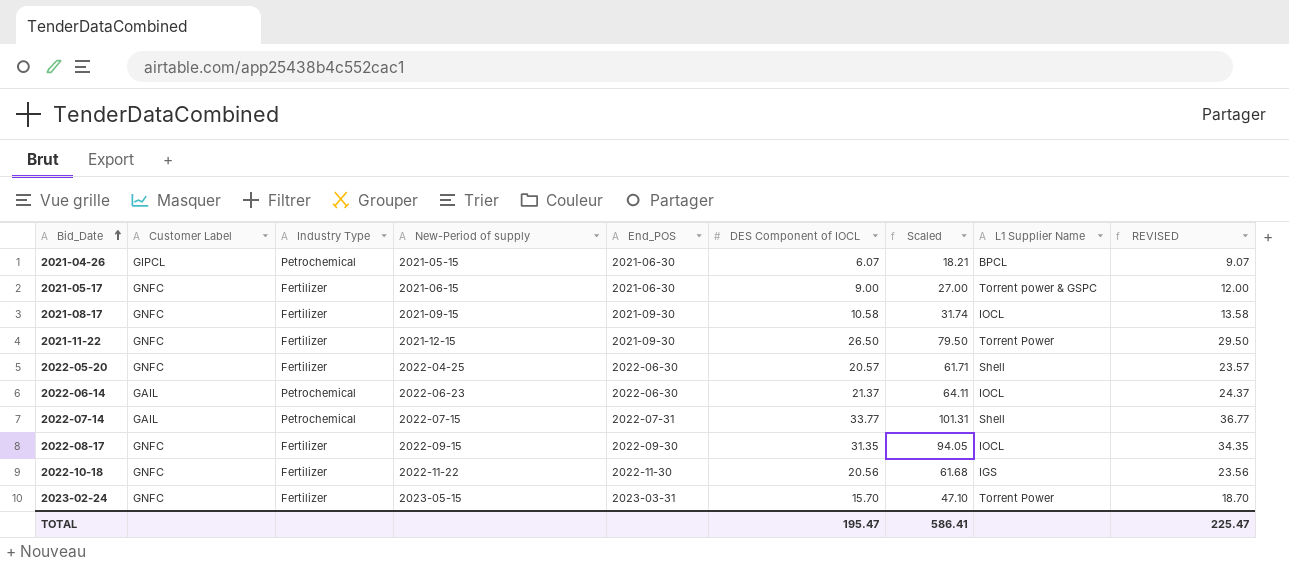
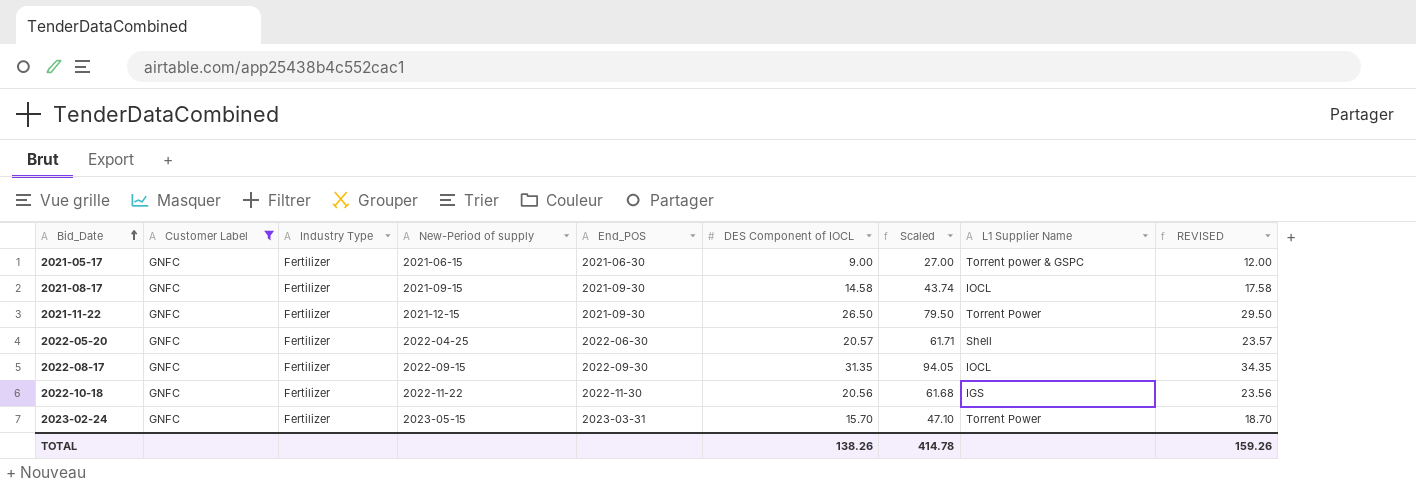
filter: none -> Customer Label = GNFC
2021-08-17 | DES Component of IOCL: 10.58 -> 14.58
2021-08-17 | Scaled: 31.74 -> 43.74
2021-08-17 | REVISED: 13.58 -> 17.58
TOTAL | DES Component of IOCL: 195.47 -> 138.26
TOTAL | Scaled: 586.41 -> 414.78
TOTAL | REVISED: 225.47 -> 159.26

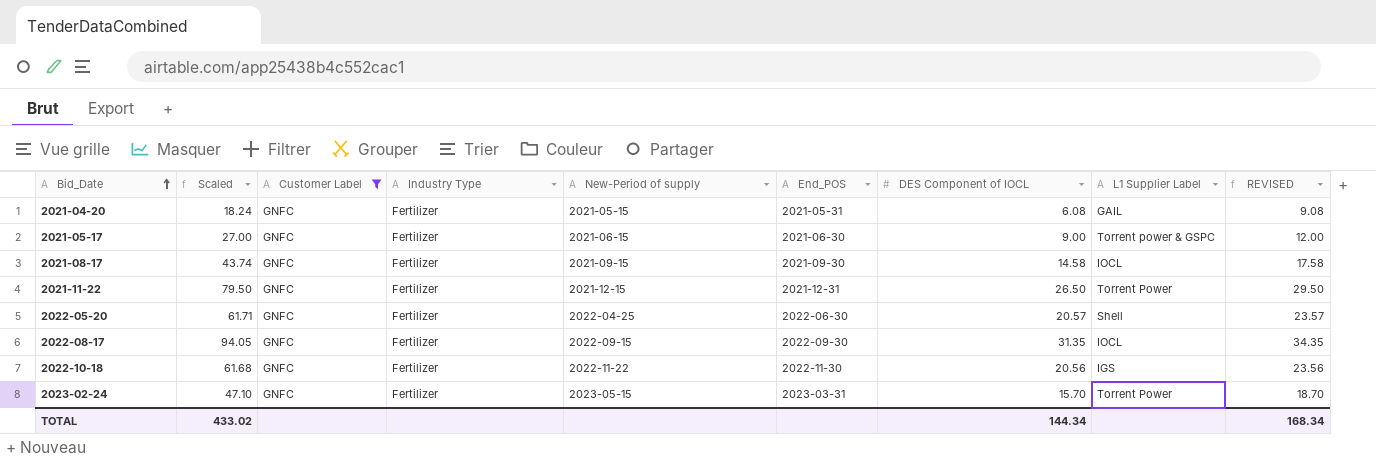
column Scaled | position: 7 -> 2
column name: L1 Supplier Name -> L1 Supplier Label
row 2021-04-20: none -> 18.24 | GNFC | Fertilizer | 2021-05-15 | 2021-05-31 | 6.08 | GAIL | 9.08
2021-11-22 | End_POS: 2021-09-30 -> 2021-12-31
TOTAL | Scaled: 414.78 -> 433.02
TOTAL | DES Component of IOCL: 138.26 -> 144.34
TOTAL | REVISED: 159.26 -> 168.34

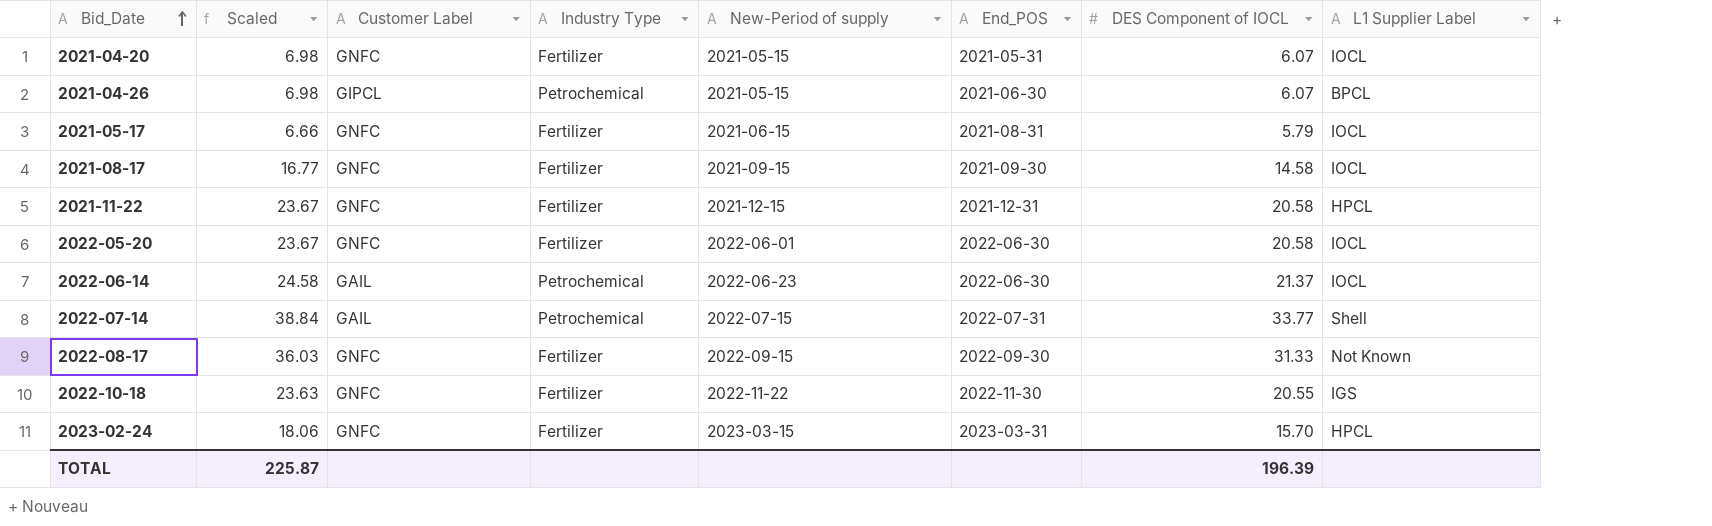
filter: Customer Label = GNFC -> none
column REVISED | formula: [DES Component of IOCL] + 3 -> none
column Scaled | formula: [DES Component of IOCL] * 3 -> [DES Component of IOCL] * 1.15
2021-04-20 | DES Component of IOCL: 6.08 -> 6.07
2021-04-20 | L1 Supplier Label: GAIL -> IOCL
2021-05-17 | End_POS: 2021-06-30 -> 2021-08-31
2021-05-17 | DES Component of IOCL: 9.00 -> 5.79
2021-05-17 | L1 Supplier Label: Torrent power & GSPC -> IOCL
2021-11-22 | DES Component of IOCL: 26.50 -> 20.58
2021-11-22 | L1 Supplier Label: Torrent Power -> HPCL
2022-05-20 | New-Period of supply: 2022-04-25 -> 2022-06-01
2022-05-20 | DES Component of IOCL: 20.57 -> 20.58
2022-05-20 | L1 Supplier Label: Shell -> IOCL
2022-08-17 | DES Component of IOCL: 31.35 -> 31.33
2022-08-17 | L1 Supplier Label: IOCL -> Not Known
2022-10-18 | DES Component of IOCL: 20.56 -> 20.55
2023-02-24 | New-Period of supply: 2023-05-15 -> 2023-03-15
2023-02-24 | L1 Supplier Label: Torrent Power -> HPCL
TOTAL | Scaled: 433.02 -> 225.87
TOTAL | DES Component of IOCL: 144.34 -> 196.39

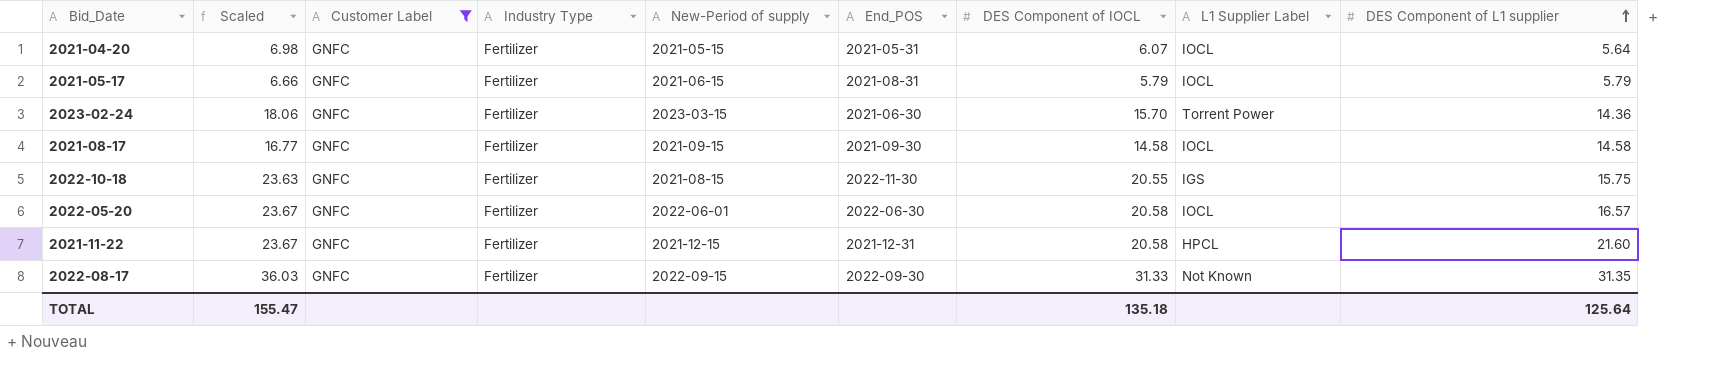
filter: none -> Customer Label = GNFC
row order: Bid_Date ascending -> DES Component of L1 supplier ascending
column DES Component of L1 supplier | position: none -> 9
2023-02-24 | End_POS: 2023-03-31 -> 2021-06-30
2023-02-24 | L1 Supplier Label: HPCL -> Torrent Power
2022-10-18 | New-Period of supply: 2022-11-22 -> 2021-08-15
TOTAL | Scaled: 225.87 -> 155.47
TOTAL | DES Component of IOCL: 196.39 -> 135.18

